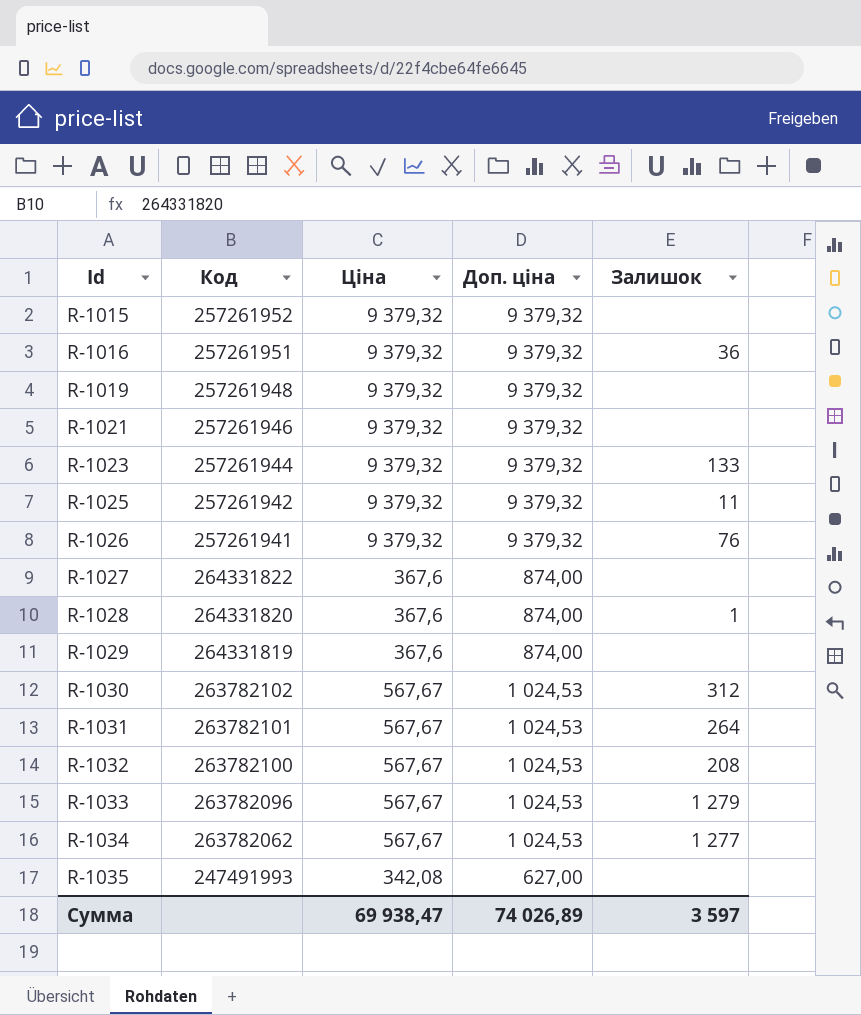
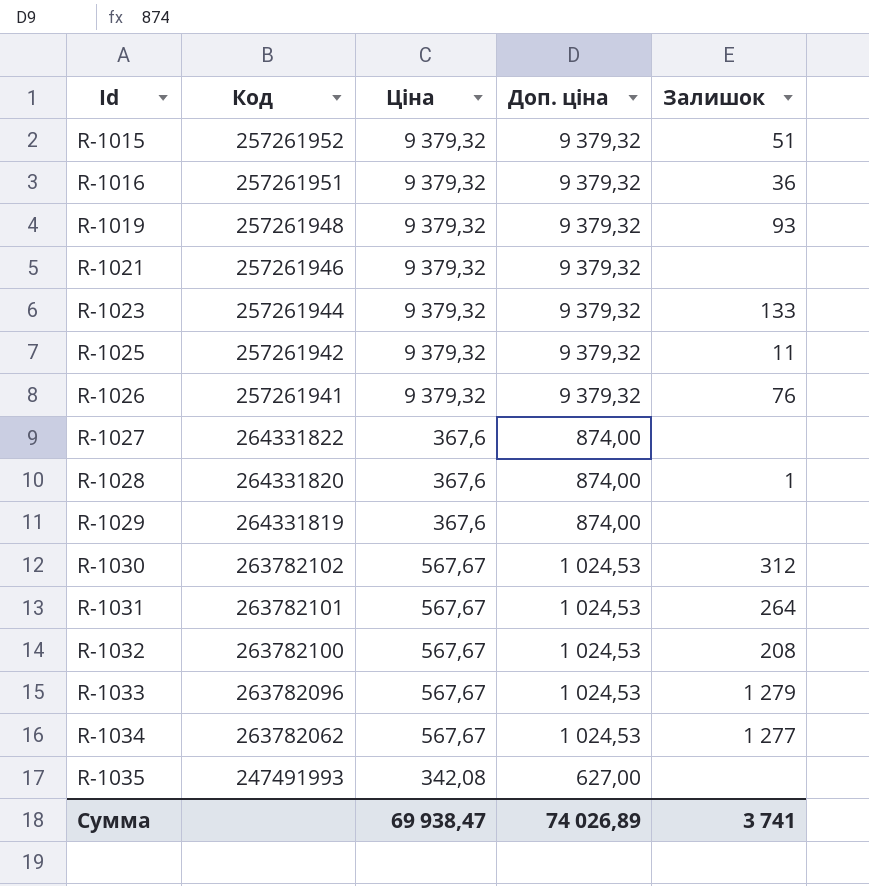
R-1015 | Залишок: none -> 51
R-1019 | Залишок: none -> 93
Сумма | Залишок: 3 597 -> 3 741

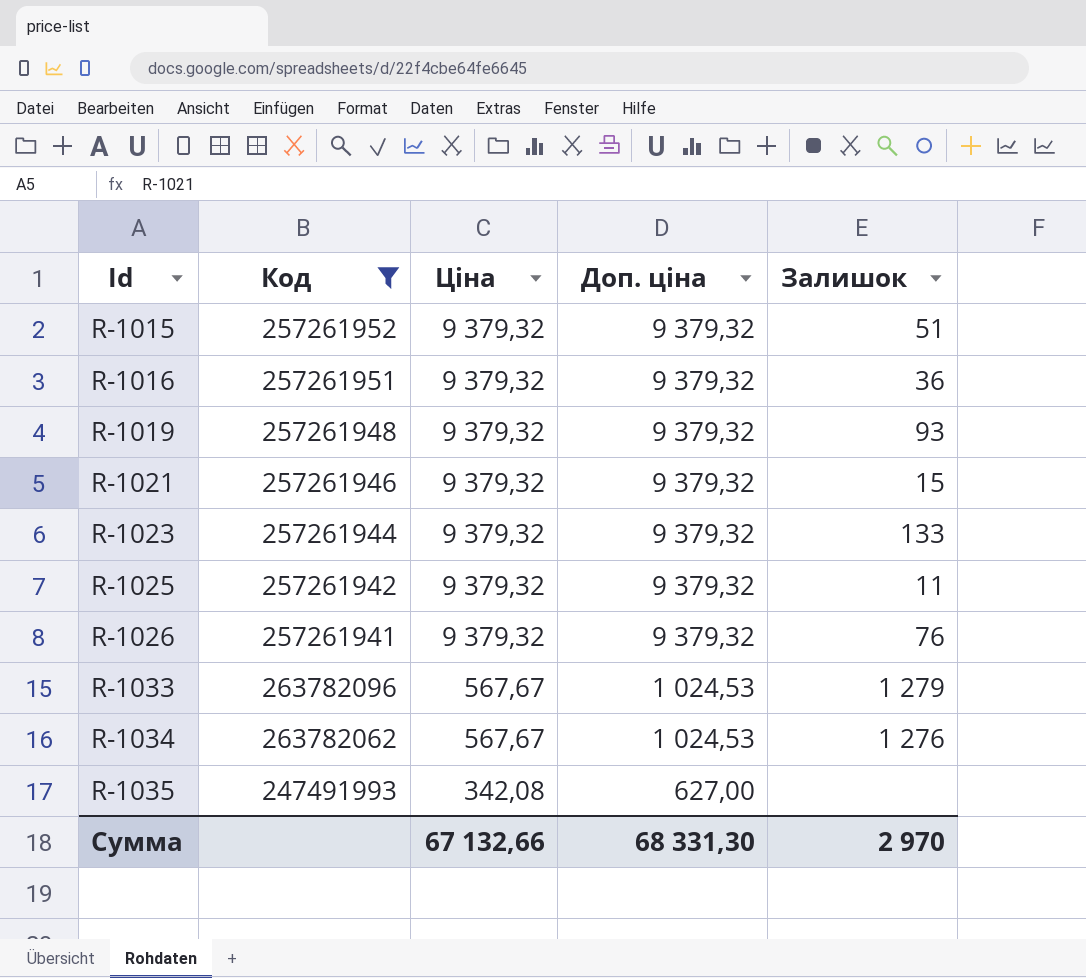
filter: none -> Код <= 263782096
R-1021 | Залишок: none -> 15
R-1034 | Залишок: 1 277 -> 1 276
Сумма | Ціна: 69 938,47 -> 67 132,66
Сумма | Доп. ціна: 74 026,89 -> 68 331,30
Сумма | Залишок: 3 741 -> 2 970

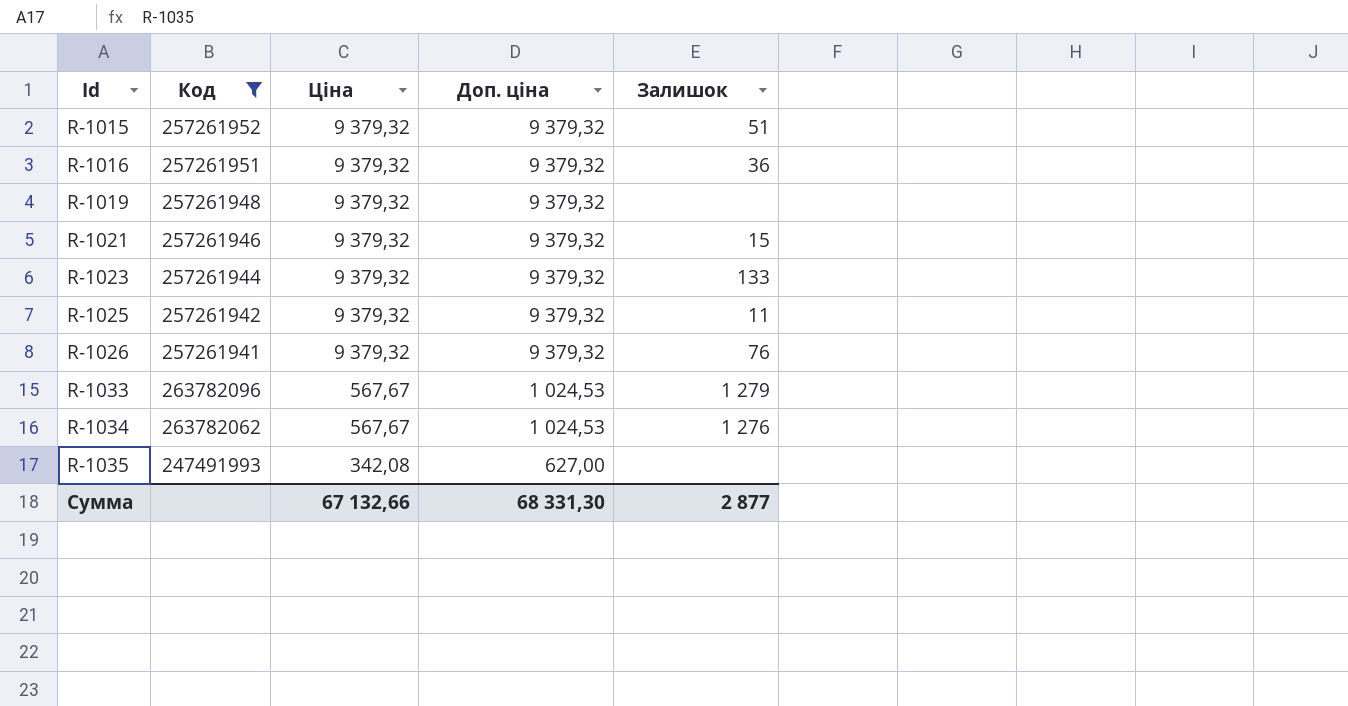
R-1019 | Залишок: 93 -> none
Сумма | Залишок: 2 970 -> 2 877

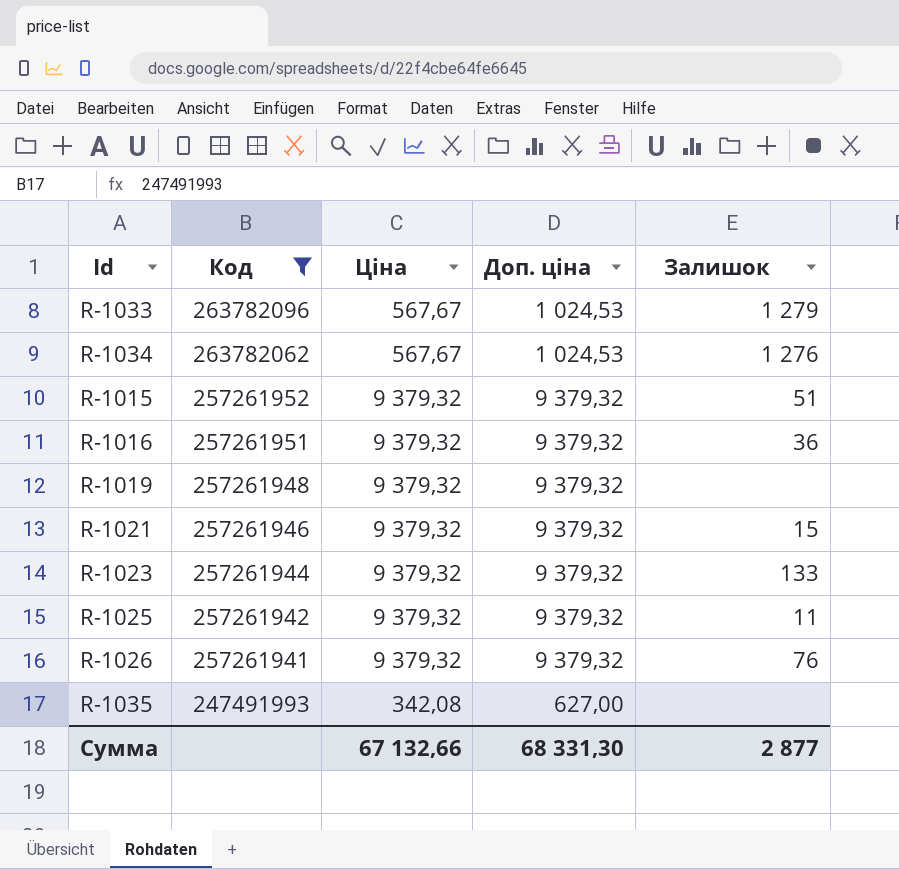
row order: Id ascending -> Код descending

